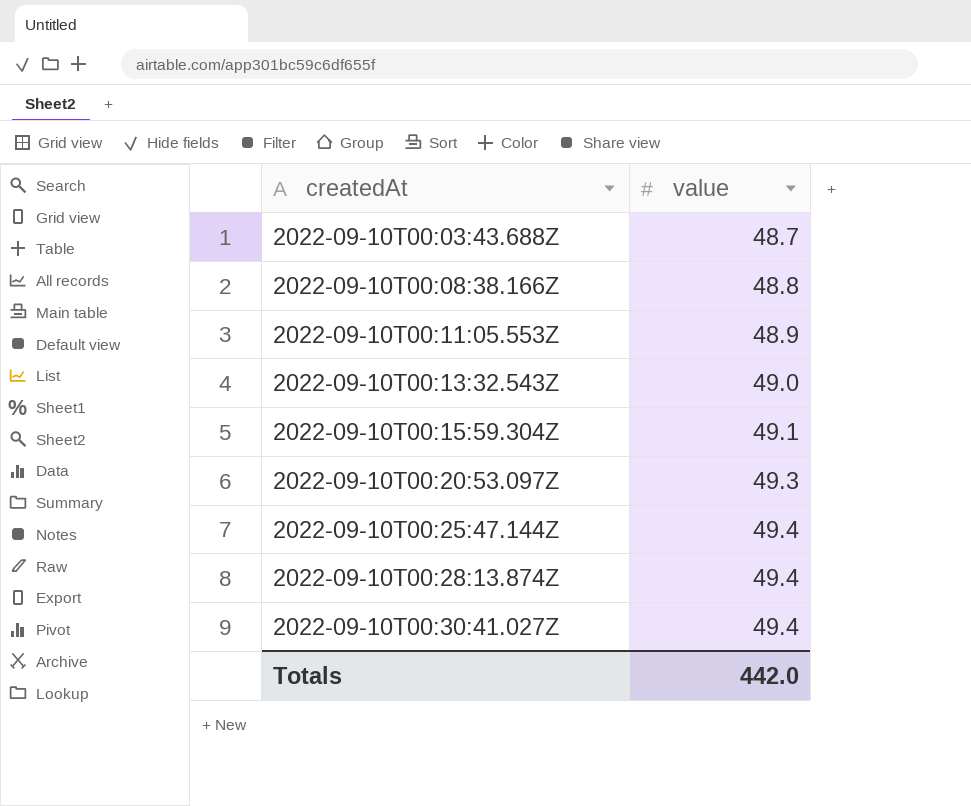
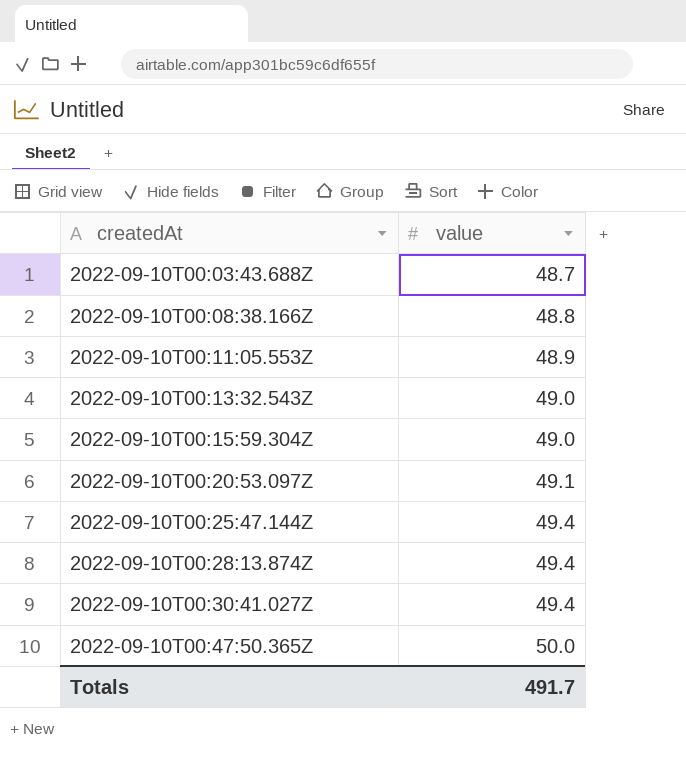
2022-09-10T00:15:59.304Z | value: 49.1 -> 49.0
2022-09-10T00:20:53.097Z | value: 49.3 -> 49.1
row 2022-09-10T00:47:50.365Z: none -> 50.0
Totals | value: 442.0 -> 491.7

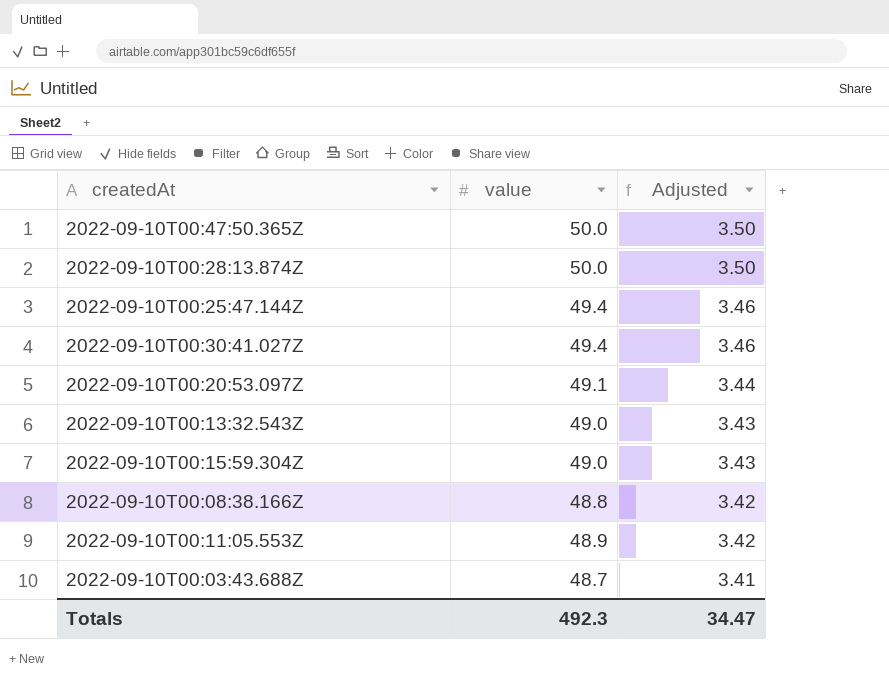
row order: createdAt ascending -> Adjusted descending
column Adjusted | formula: none -> [value] * 0.07
2022-09-10T00:28:13.874Z | value: 49.4 -> 50.0
Totals | value: 491.7 -> 492.3

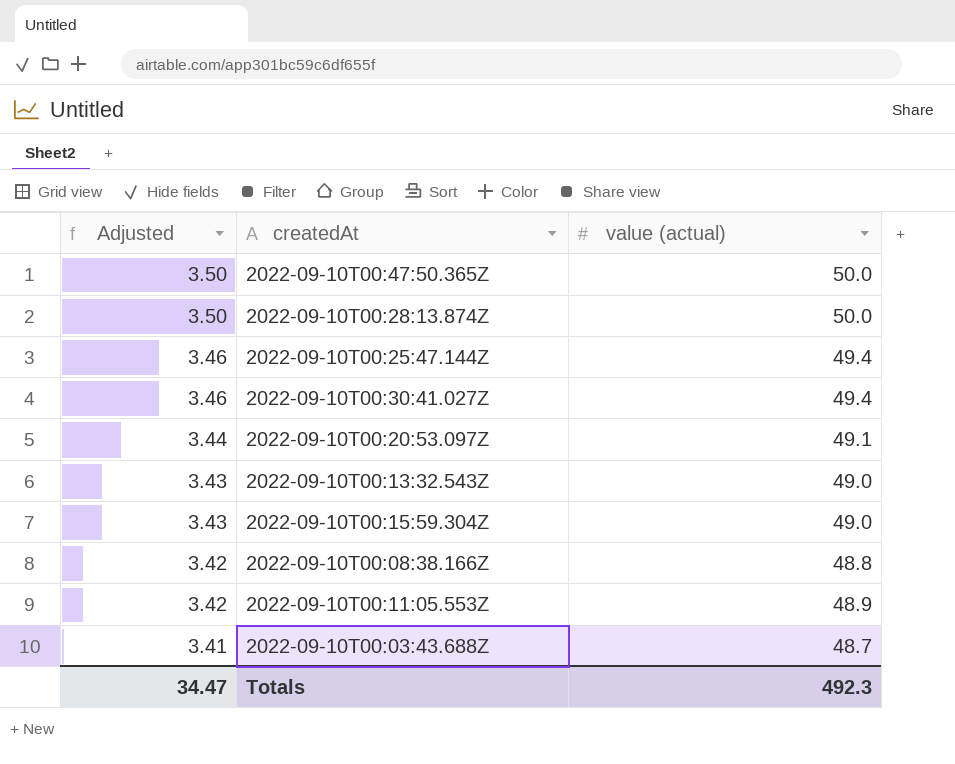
column Adjusted | position: 3 -> 1
column name: value -> value (actual)

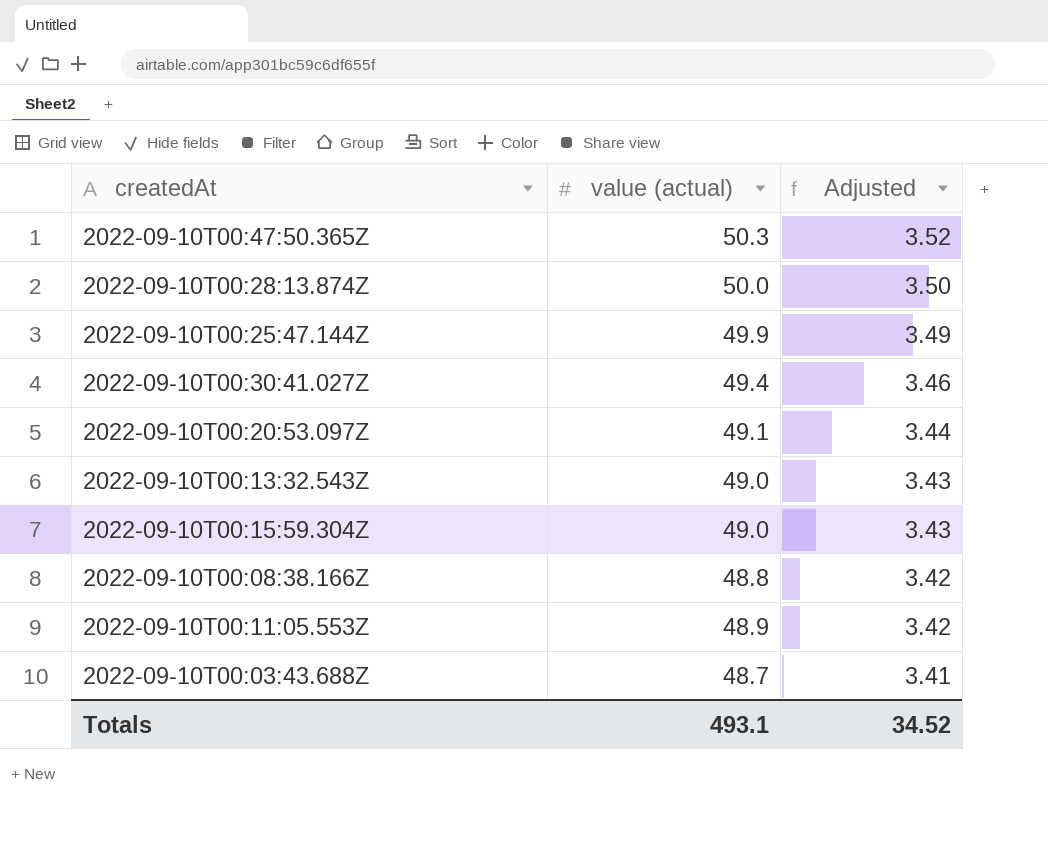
column Adjusted | position: 1 -> 3
2022-09-10T00:47:50.365Z | value (actual): 50.0 -> 50.3
2022-09-10T00:47:50.365Z | Adjusted: 3.50 -> 3.52
2022-09-10T00:25:47.144Z | value (actual): 49.4 -> 49.9
2022-09-10T00:25:47.144Z | Adjusted: 3.46 -> 3.49
Totals | value (actual): 492.3 -> 493.1
Totals | Adjusted: 34.47 -> 34.52

